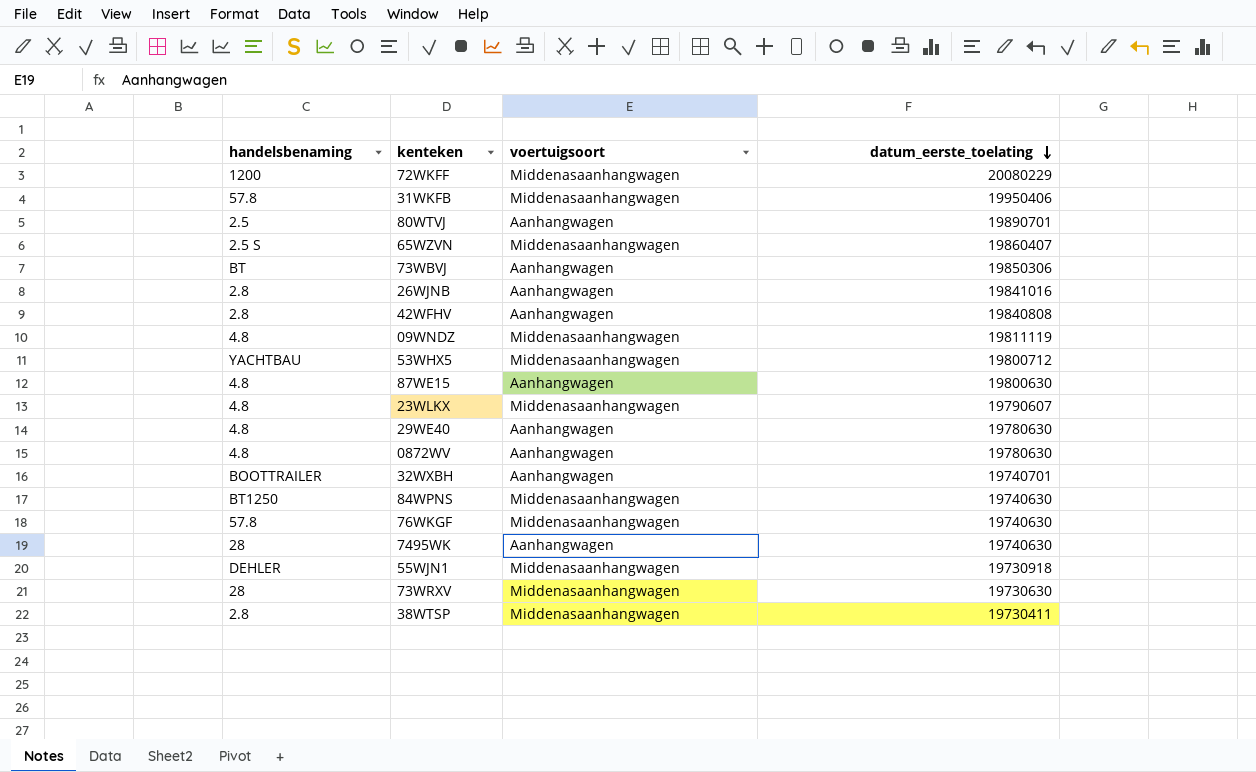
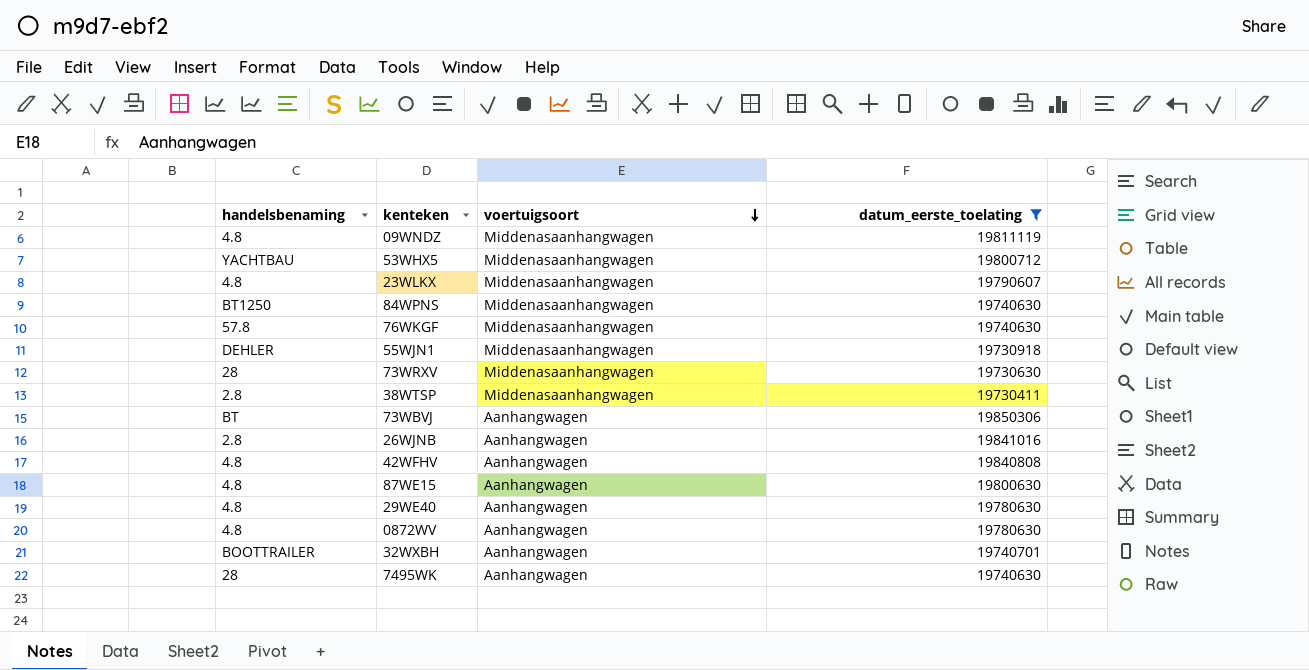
filter: none -> datum_eerste_toelating <= 19850306
row order: datum_eerste_toelating descending -> voertuigsoort descending
42WFHV | handelsbenaming: 2.8 -> 4.8

